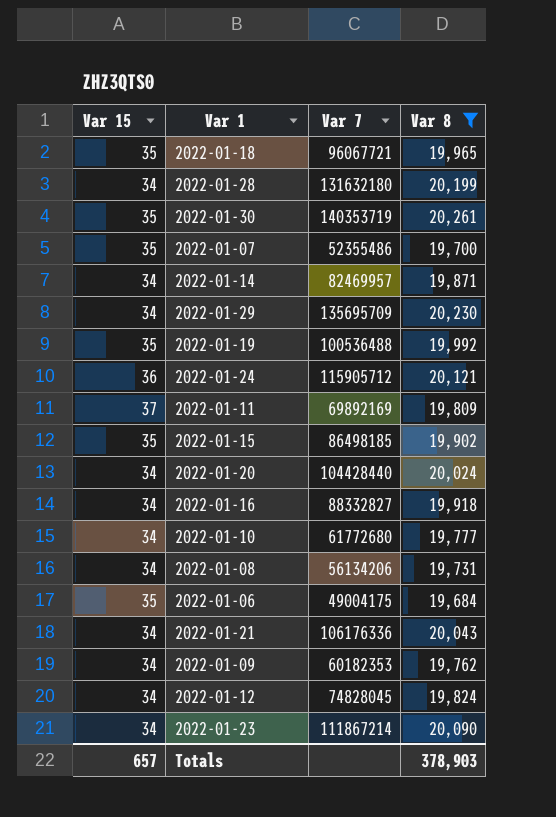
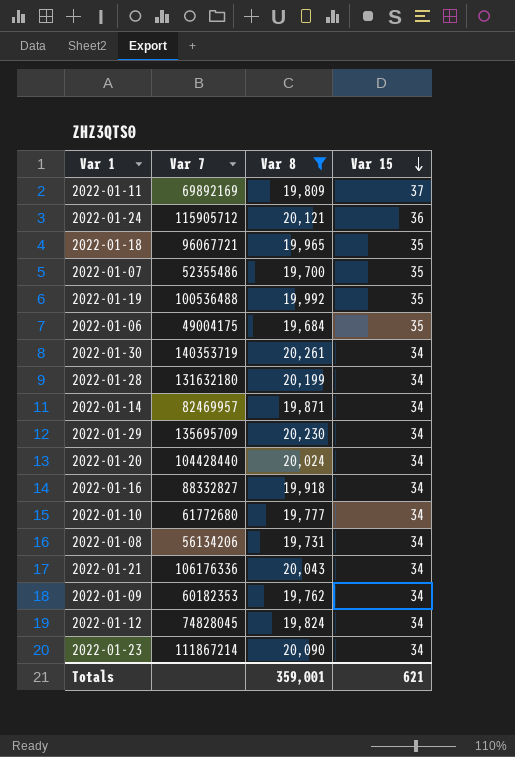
row order: none -> Var 15 descending
column Var 15 | position: 1 -> 4
row 2022-01-15: 35 | 86498185 | 19,902 -> none
2022-01-30 | Var 15: 35 -> 34
Totals | Var 8: 378,903 -> 359,001
Totals | Var 15: 657 -> 621

